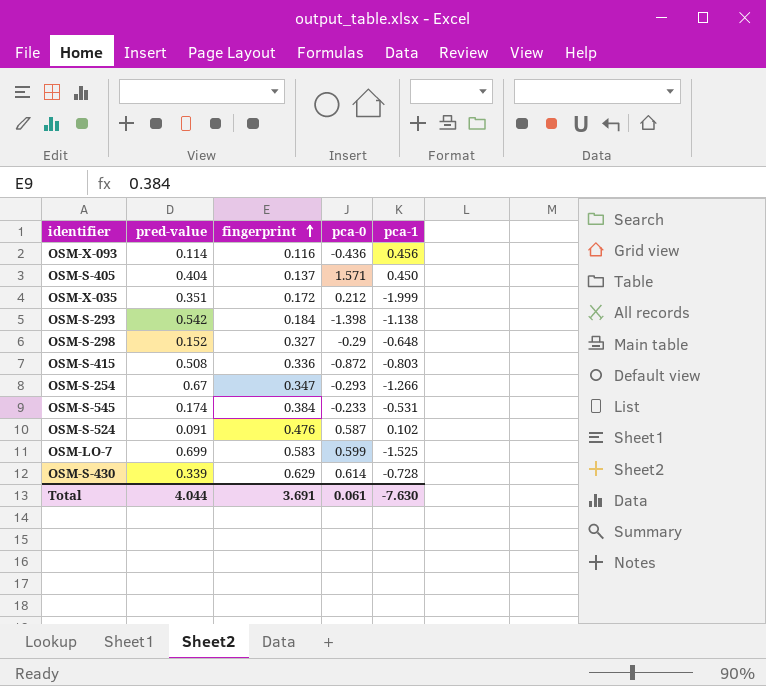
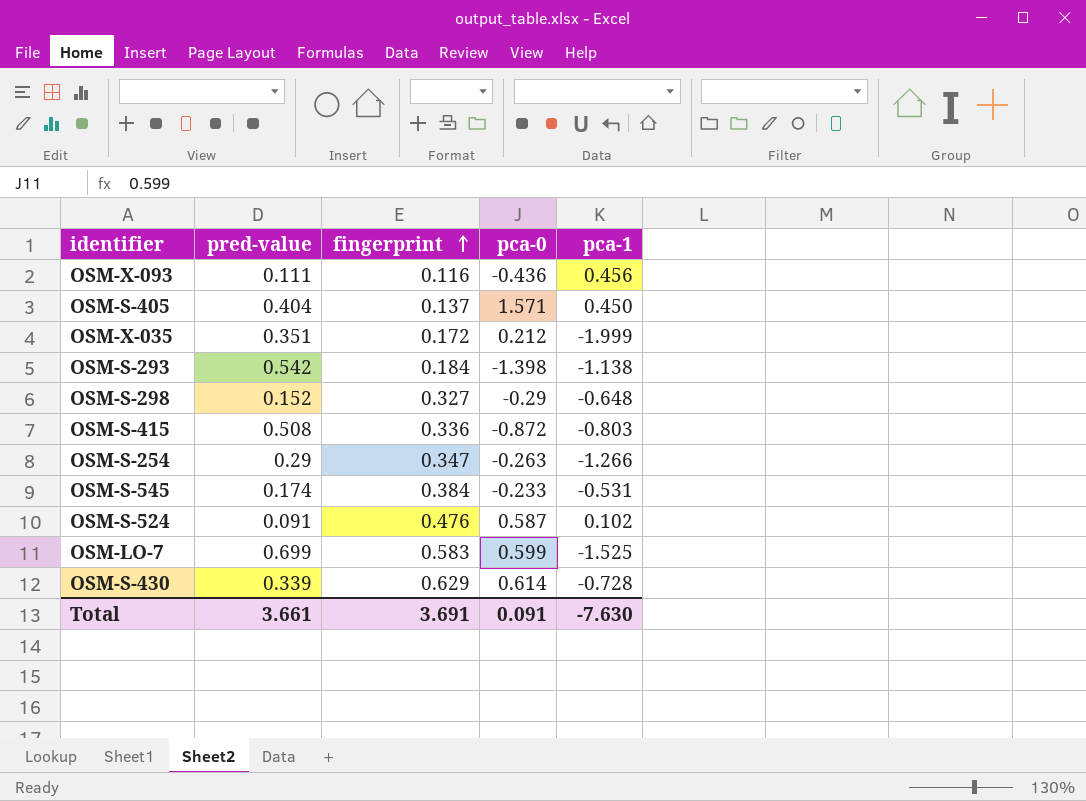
OSM-X-093 | pred-value: 0.114 -> 0.111
OSM-S-254 | pred-value: 0.67 -> 0.29
OSM-S-254 | pca-0: -0.293 -> -0.263
Total | pred-value: 4.044 -> 3.661
Total | pca-0: 0.061 -> 0.091

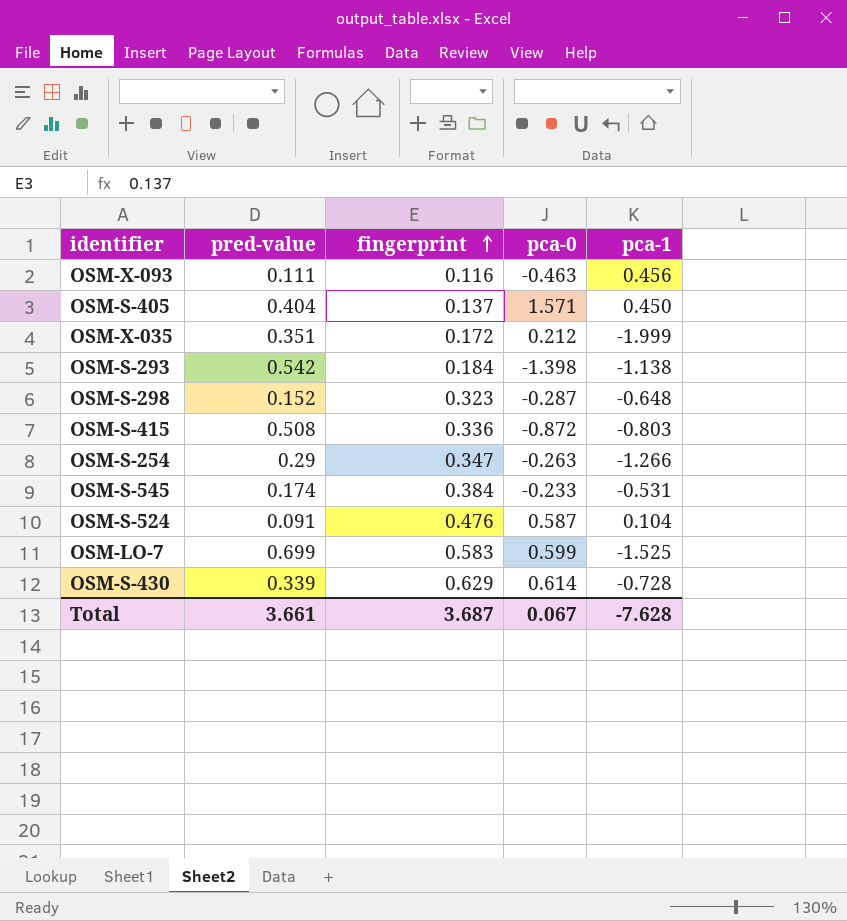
OSM-X-093 | pca-0: -0.436 -> -0.463
OSM-S-298 | fingerprint: 0.327 -> 0.323
OSM-S-298 | pca-0: -0.29 -> -0.287
OSM-S-524 | pca-1: 0.102 -> 0.104
Total | fingerprint: 3.691 -> 3.687
Total | pca-0: 0.091 -> 0.067
Total | pca-1: -7.630 -> -7.628

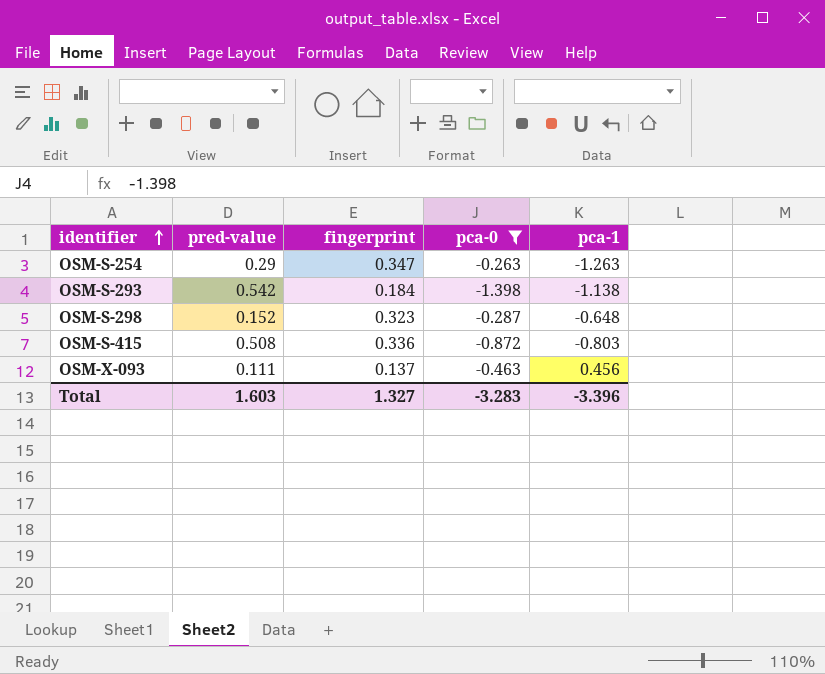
filter: none -> pca-0 <= -0.263
row order: fingerprint ascending -> identifier ascending
OSM-S-254 | pca-1: -1.266 -> -1.263
OSM-X-093 | fingerprint: 0.116 -> 0.137
Total | pred-value: 3.661 -> 1.603
Total | fingerprint: 3.687 -> 1.327
Total | pca-0: 0.067 -> -3.283
Total | pca-1: -7.628 -> -3.396

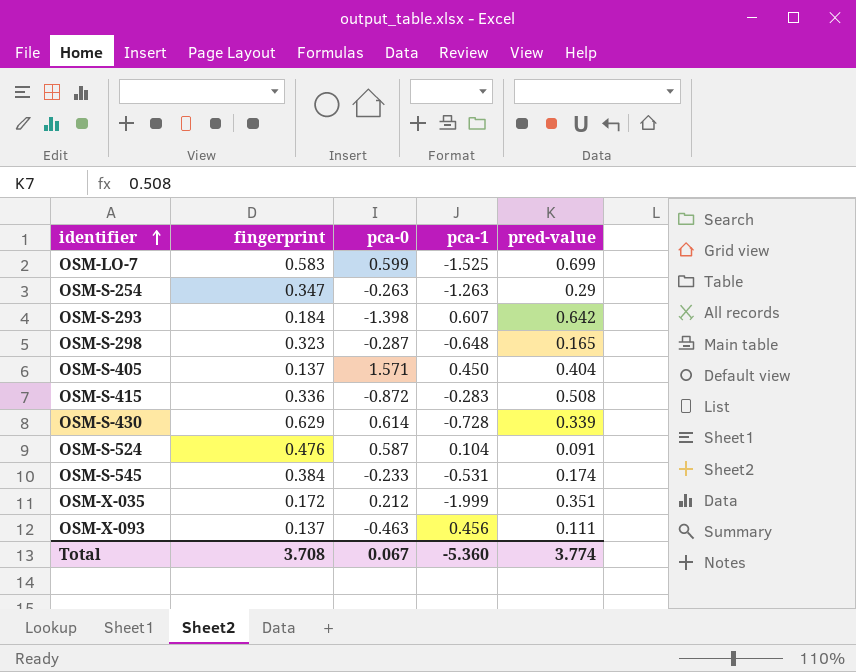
filter: pca-0 <= -0.263 -> none
column pred-value | position: 2 -> 5
OSM-S-293 | pca-1: -1.138 -> 0.607
OSM-S-293 | pred-value: 0.542 -> 0.642
OSM-S-298 | pred-value: 0.152 -> 0.165
OSM-S-415 | pca-1: -0.803 -> -0.283
Total | fingerprint: 1.327 -> 3.708
Total | pca-0: -3.283 -> 0.067
Total | pca-1: -3.396 -> -5.360
Total | pred-value: 1.603 -> 3.774

